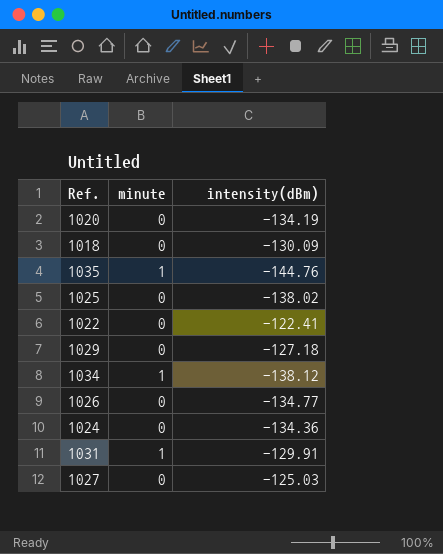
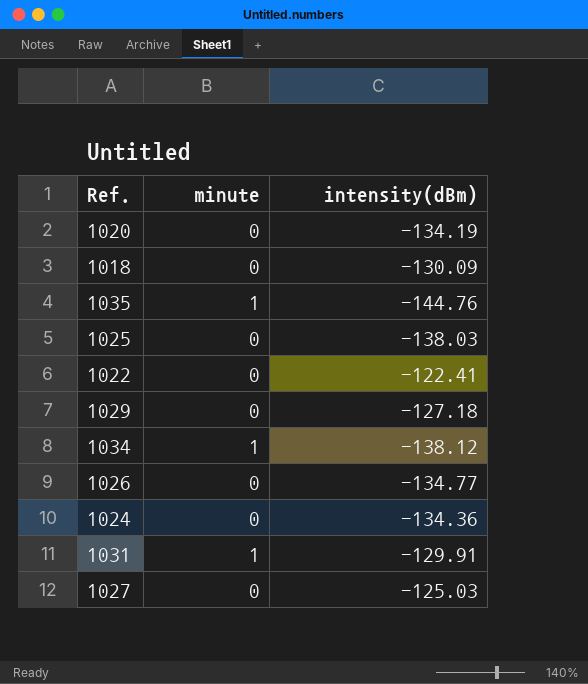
1025 | intensity(dBm): -138.02 -> -138.03

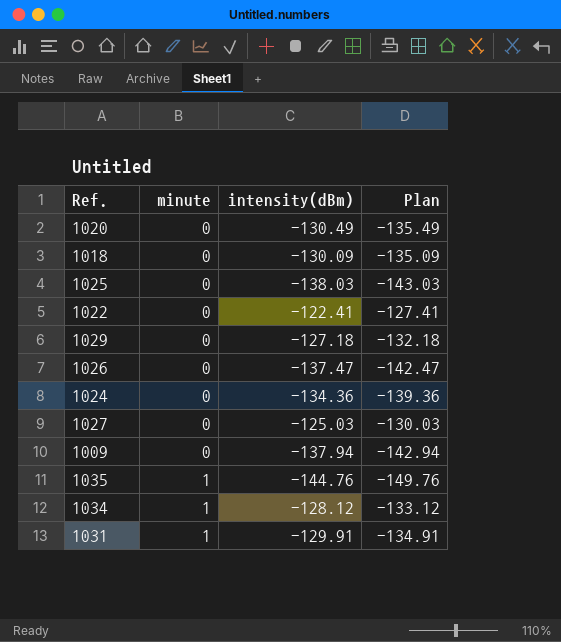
row order: none -> minute ascending
column Plan | formula: none -> [intensity(dBm)] - 5
1020 | intensity(dBm): -134.19 -> -130.49
1026 | intensity(dBm): -134.77 -> -137.47
row 1009: none -> 0 | -137.94 | -142.94
1034 | intensity(dBm): -138.12 -> -128.12

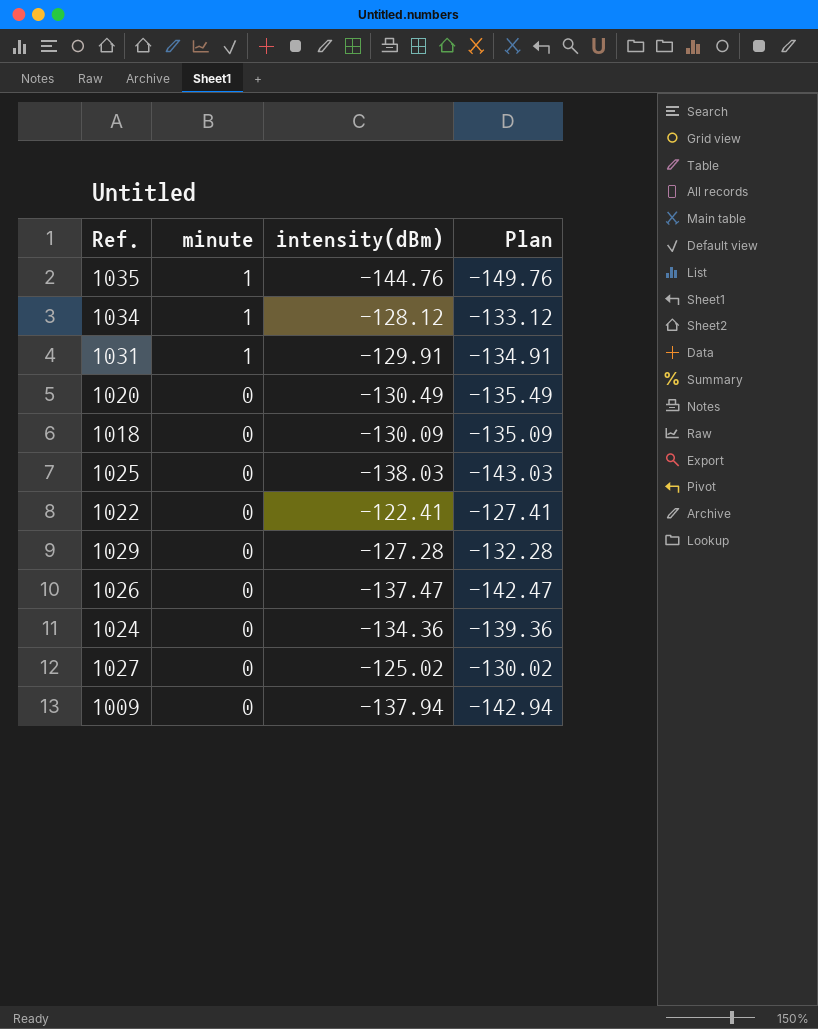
row order: minute ascending -> minute descending
1029 | intensity(dBm): -127.18 -> -127.28
1029 | Plan: -132.18 -> -132.28
1027 | intensity(dBm): -125.03 -> -125.02
1027 | Plan: -130.03 -> -130.02

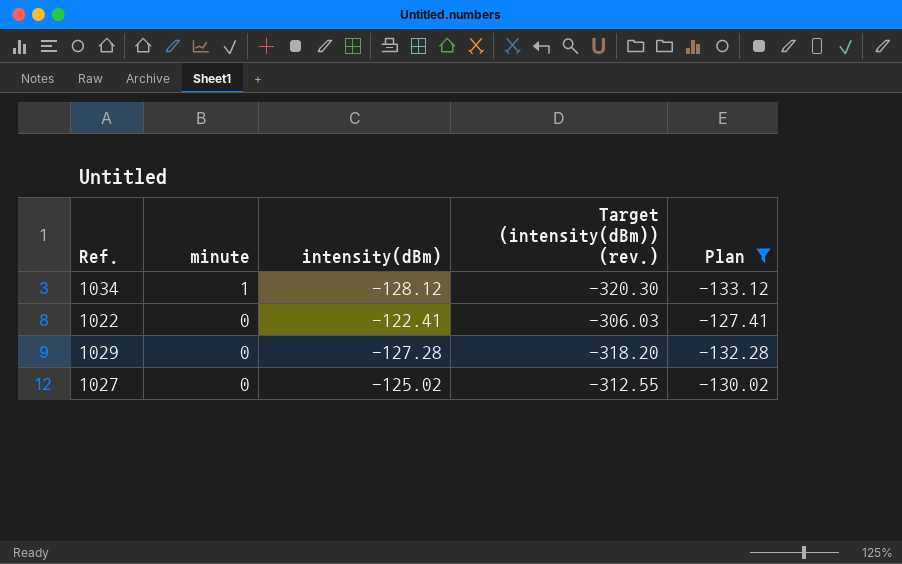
filter: none -> Plan >= -133.12
column Target (intensity(dBm)) (rev.) | formula: none -> [intensity(dBm)] * 2.5

